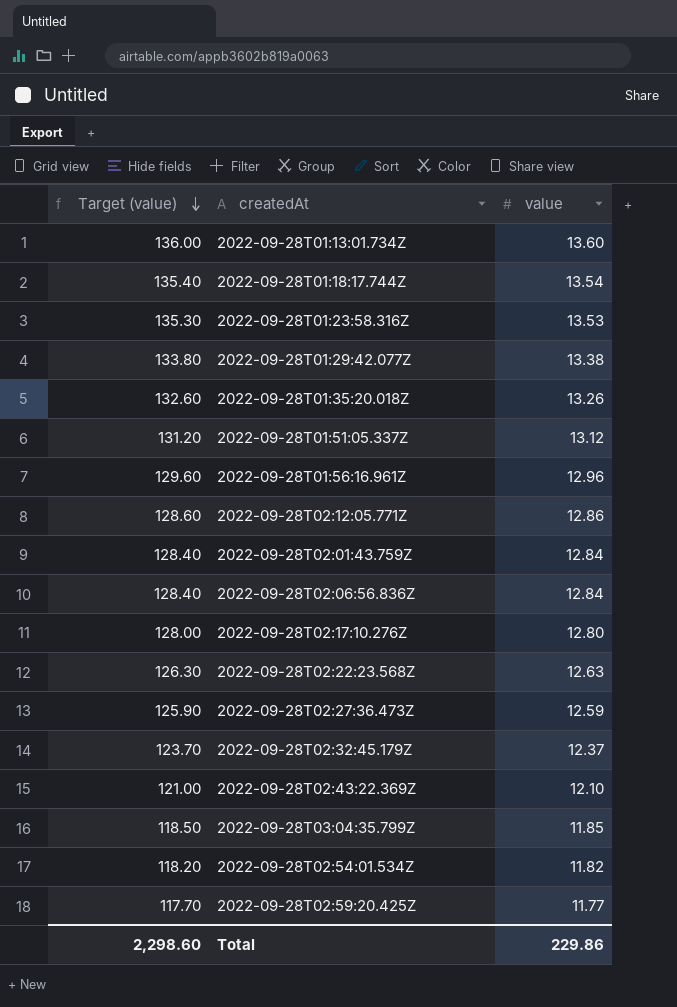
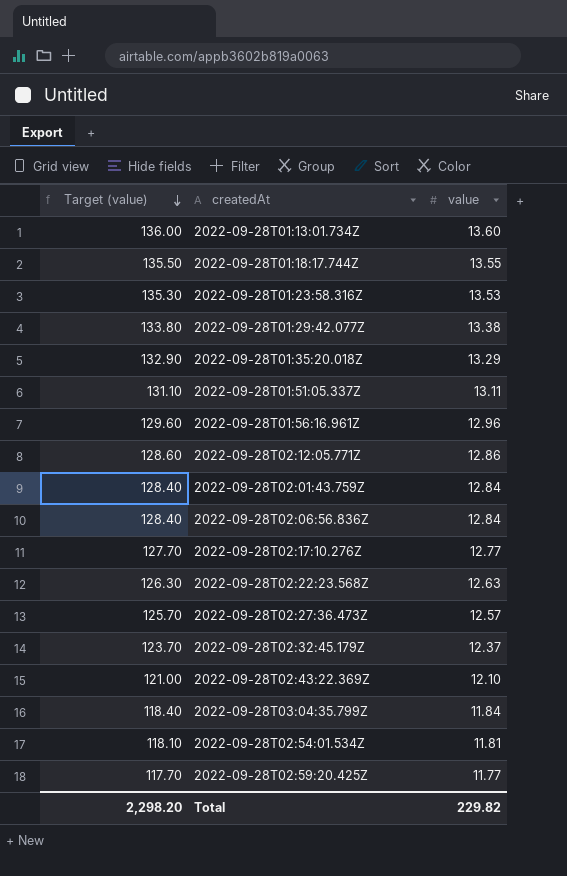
2022-09-28T01:18:17.744Z | Target (value): 135.40 -> 135.50
2022-09-28T01:18:17.744Z | value: 13.54 -> 13.55
2022-09-28T01:35:20.018Z | Target (value): 132.60 -> 132.90
2022-09-28T01:35:20.018Z | value: 13.26 -> 13.29
2022-09-28T01:51:05.337Z | Target (value): 131.20 -> 131.10
2022-09-28T01:51:05.337Z | value: 13.12 -> 13.11
2022-09-28T02:17:10.276Z | Target (value): 128.00 -> 127.70
2022-09-28T02:17:10.276Z | value: 12.80 -> 12.77
2022-09-28T02:27:36.473Z | Target (value): 125.90 -> 125.70
2022-09-28T02:27:36.473Z | value: 12.59 -> 12.57
2022-09-28T03:04:35.799Z | Target (value): 118.50 -> 118.40
2022-09-28T03:04:35.799Z | value: 11.85 -> 11.84
2022-09-28T02:54:01.534Z | Target (value): 118.20 -> 118.10
2022-09-28T02:54:01.534Z | value: 11.82 -> 11.81
Total | Target (value): 2,298.60 -> 2,298.20
Total | value: 229.86 -> 229.82

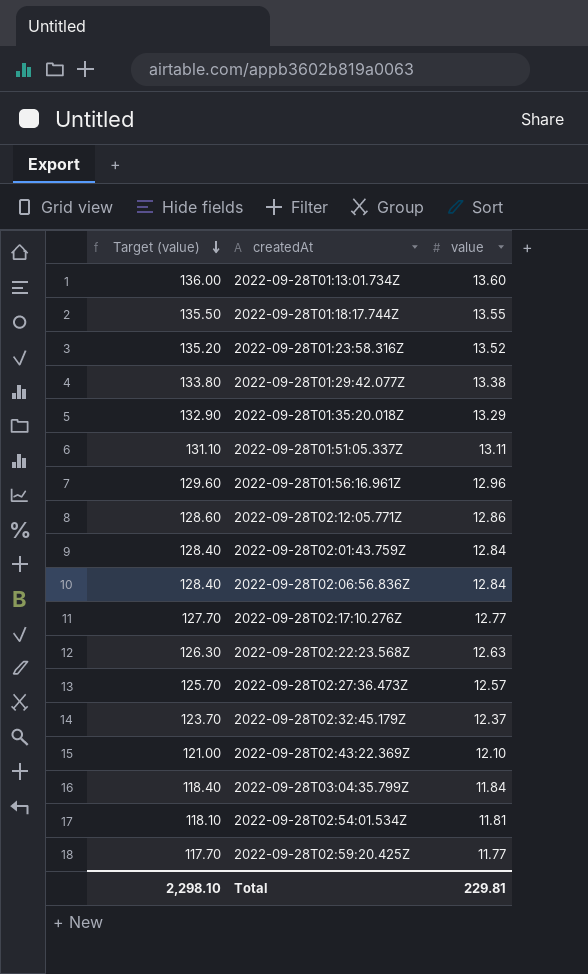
2022-09-28T01:23:58.316Z | Target (value): 135.30 -> 135.20
2022-09-28T01:23:58.316Z | value: 13.53 -> 13.52
Total | Target (value): 2,298.20 -> 2,298.10
Total | value: 229.82 -> 229.81

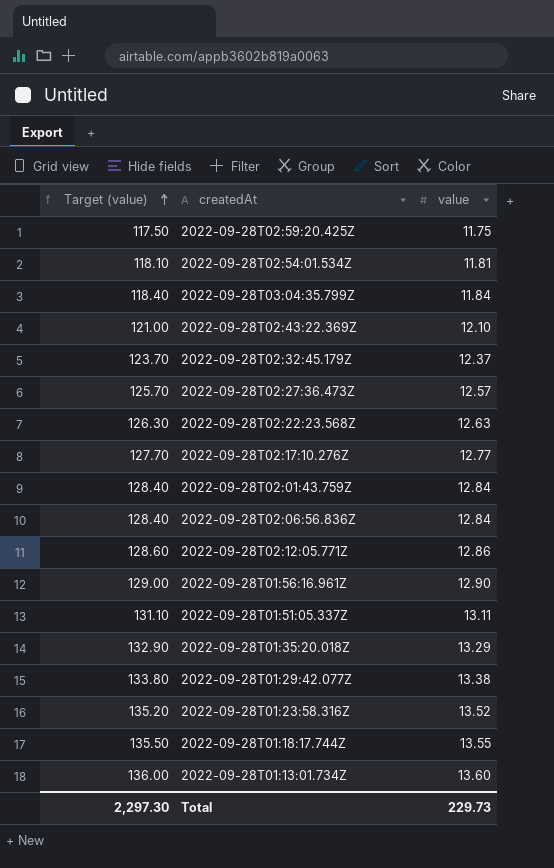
row order: Target (value) descending -> Target (value) ascending
2022-09-28T02:59:20.425Z | Target (value): 117.70 -> 117.50
2022-09-28T02:59:20.425Z | value: 11.77 -> 11.75
2022-09-28T01:56:16.961Z | Target (value): 129.60 -> 129.00
2022-09-28T01:56:16.961Z | value: 12.96 -> 12.90
Total | Target (value): 2,298.10 -> 2,297.30
Total | value: 229.81 -> 229.73

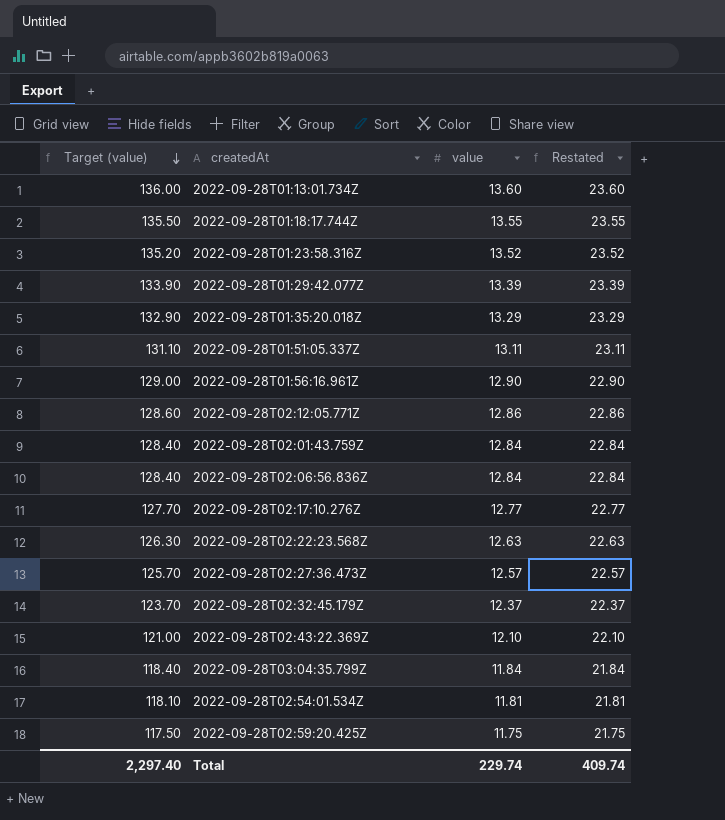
row order: Target (value) ascending -> Target (value) descending
column Restated | formula: none -> [value] + 10
2022-09-28T01:29:42.077Z | Target (value): 133.80 -> 133.90
2022-09-28T01:29:42.077Z | value: 13.38 -> 13.39
Total | Target (value): 2,297.30 -> 2,297.40
Total | value: 229.73 -> 229.74

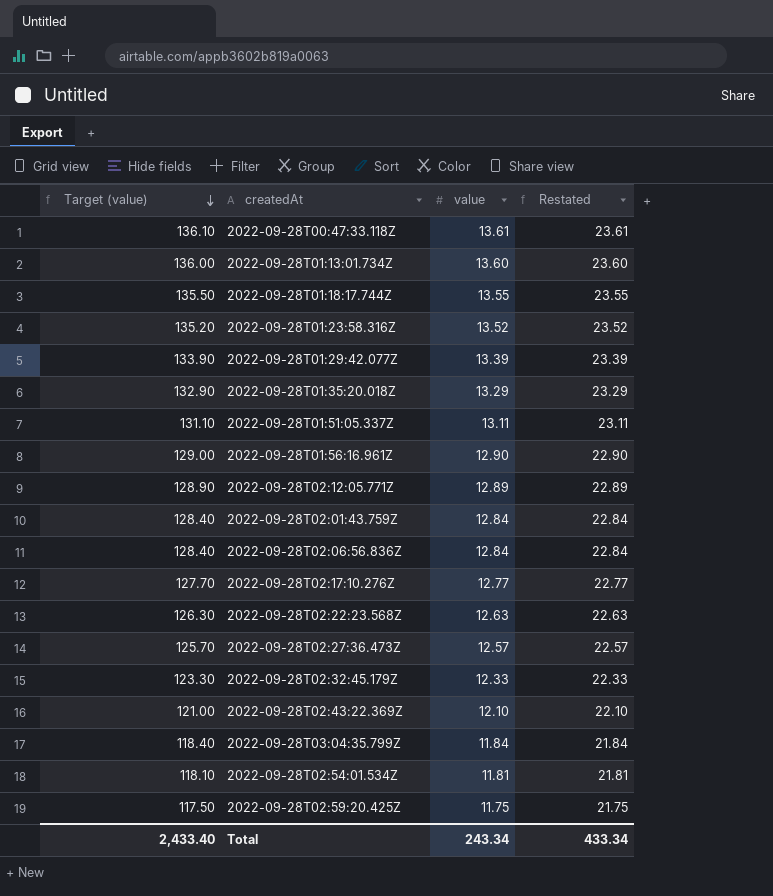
row 2022-09-28T00:47:33.118Z: none -> 136.10 | 13.61 | 23.61
2022-09-28T02:12:05.771Z | Target (value): 128.60 -> 128.90
2022-09-28T02:12:05.771Z | value: 12.86 -> 12.89
2022-09-28T02:12:05.771Z | Restated: 22.86 -> 22.89
2022-09-28T02:32:45.179Z | Target (value): 123.70 -> 123.30
2022-09-28T02:32:45.179Z | value: 12.37 -> 12.33
2022-09-28T02:32:45.179Z | Restated: 22.37 -> 22.33
Total | Target (value): 2,297.40 -> 2,433.40
Total | value: 229.74 -> 243.34
Total | Restated: 409.74 -> 433.34

